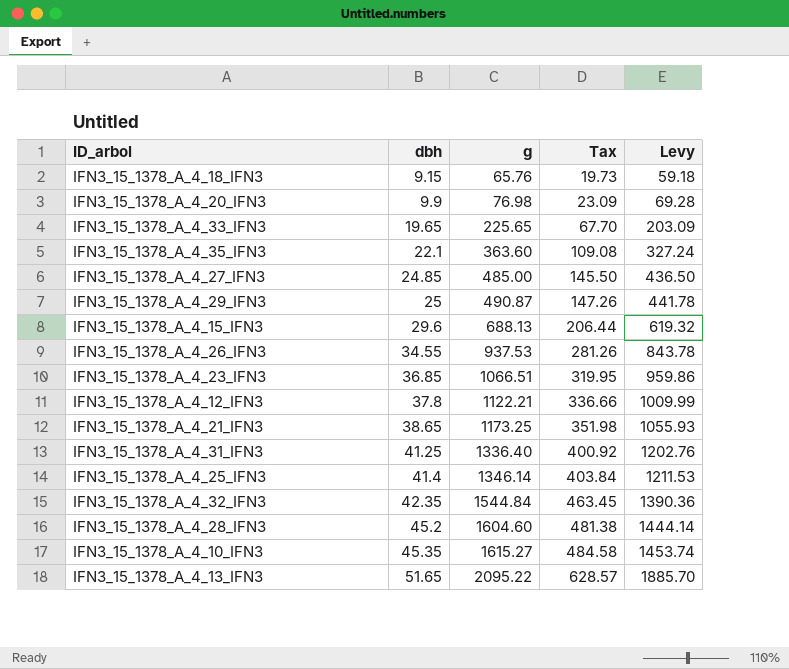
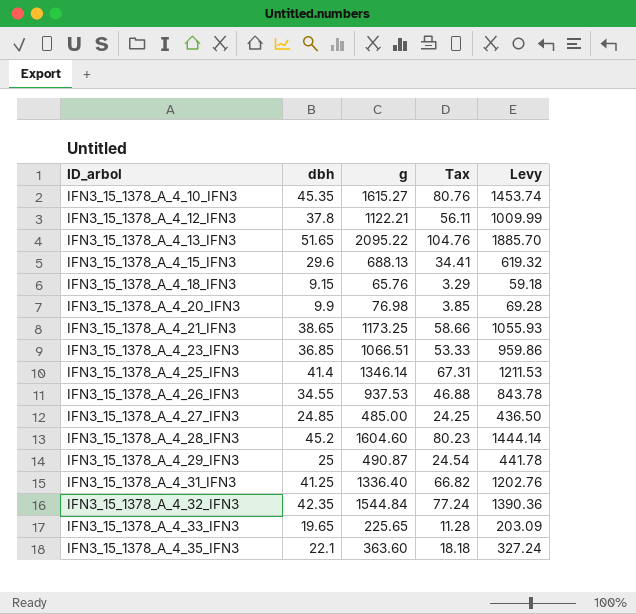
row order: dbh ascending -> ID_arbol ascending
column Tax | formula: [g] * 0.3 -> [g] * 0.05

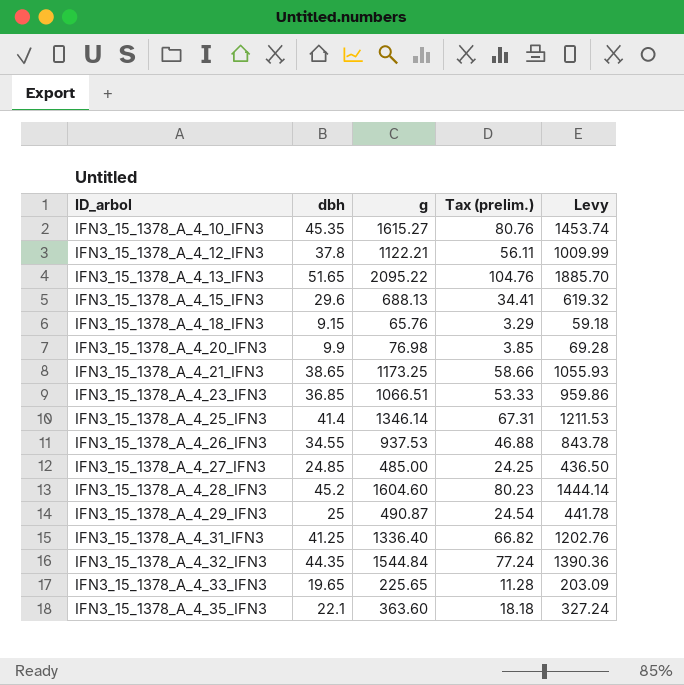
column name: Tax -> Tax (prelim.)
IFN3_15_1378_A_4_32_IFN3 | dbh: 42.35 -> 44.35

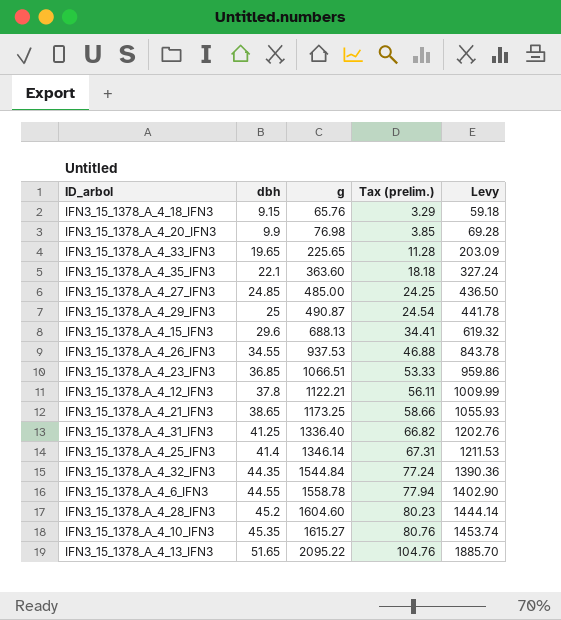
row order: ID_arbol ascending -> dbh ascending
row IFN3_15_1378_A_4_6_IFN3: none -> 44.55 | 1558.78 | 77.94 | 1402.90

